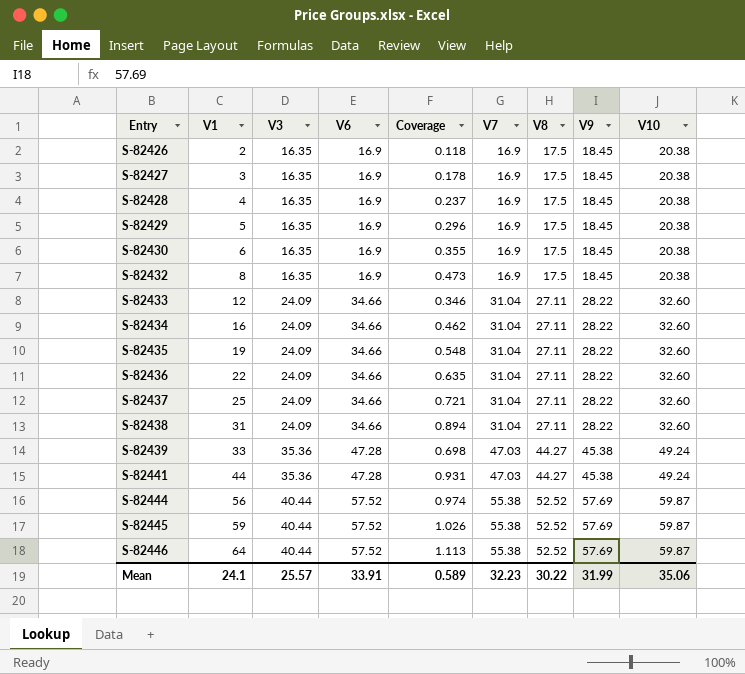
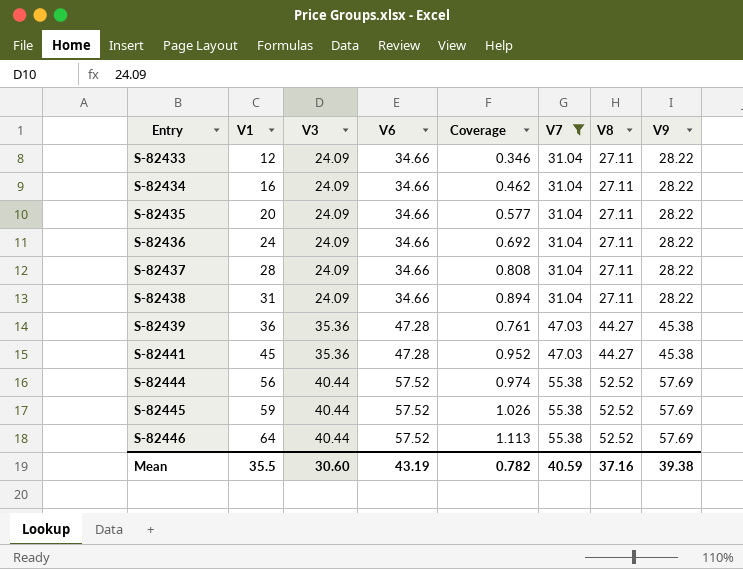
filter: none -> V7 != 16.9
column V10 | position: 9 -> none
S-82435 | V1: 19 -> 20
S-82435 | Coverage: 0.548 -> 0.577
S-82436 | V1: 22 -> 24
S-82436 | Coverage: 0.635 -> 0.692
S-82437 | V1: 25 -> 28
S-82437 | Coverage: 0.721 -> 0.808
S-82439 | V1: 33 -> 36
S-82439 | Coverage: 0.698 -> 0.761
S-82441 | V1: 44 -> 45
S-82441 | Coverage: 0.931 -> 0.952
Mean | V1: 24.1 -> 35.5
Mean | V3: 25.57 -> 30.60
Mean | V6: 33.91 -> 43.19
Mean | Coverage: 0.589 -> 0.782
Mean | V7: 32.23 -> 40.59
Mean | V8: 30.22 -> 37.16
Mean | V9: 31.99 -> 39.38

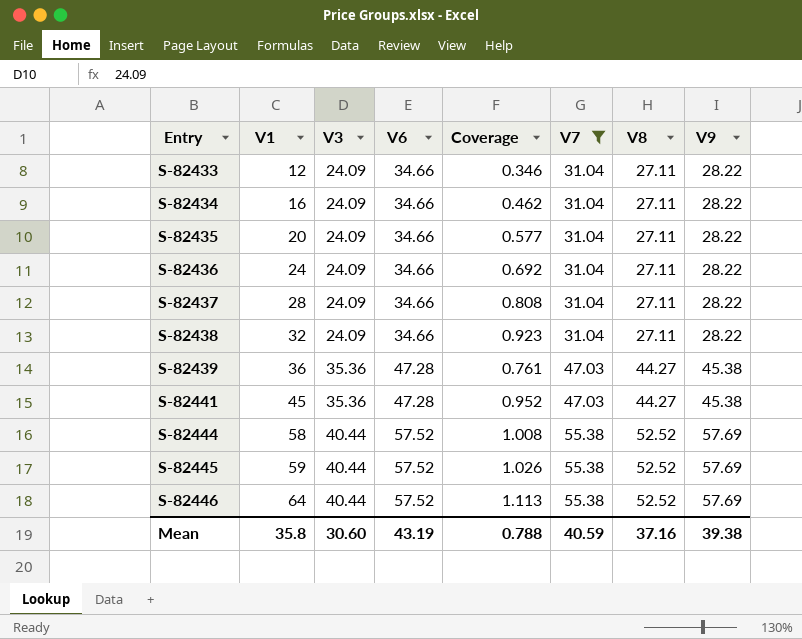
S-82438 | V1: 31 -> 32
S-82438 | Coverage: 0.894 -> 0.923
S-82444 | V1: 56 -> 58
S-82444 | Coverage: 0.974 -> 1.008
Mean | V1: 35.5 -> 35.8
Mean | Coverage: 0.782 -> 0.788

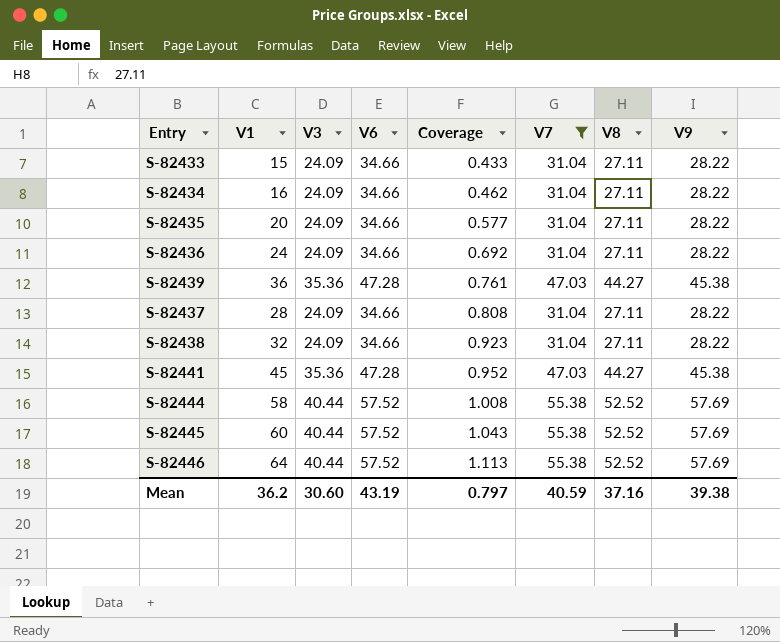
row order: Entry ascending -> Coverage ascending
S-82433 | V1: 12 -> 15
S-82433 | Coverage: 0.346 -> 0.433
S-82445 | V1: 59 -> 60
S-82445 | Coverage: 1.026 -> 1.043
Mean | V1: 35.8 -> 36.2
Mean | Coverage: 0.788 -> 0.797

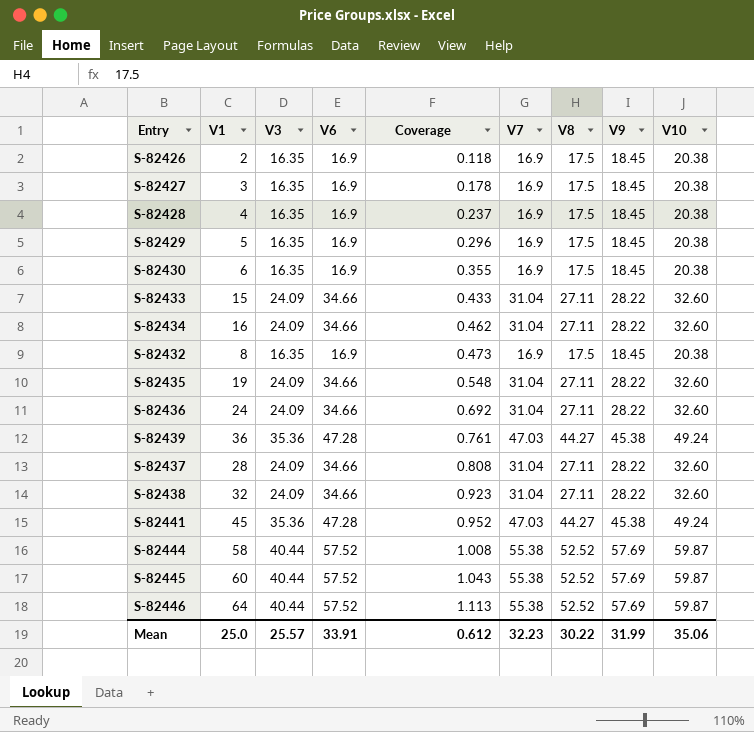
filter: V7 != 16.9 -> none
column V10 | position: none -> 9
S-82435 | V1: 20 -> 19
S-82435 | Coverage: 0.577 -> 0.548
Mean | V1: 36.2 -> 25.0
Mean | V3: 30.60 -> 25.57
Mean | V6: 43.19 -> 33.91
Mean | Coverage: 0.797 -> 0.612
Mean | V7: 40.59 -> 32.23
Mean | V8: 37.16 -> 30.22
Mean | V9: 39.38 -> 31.99

